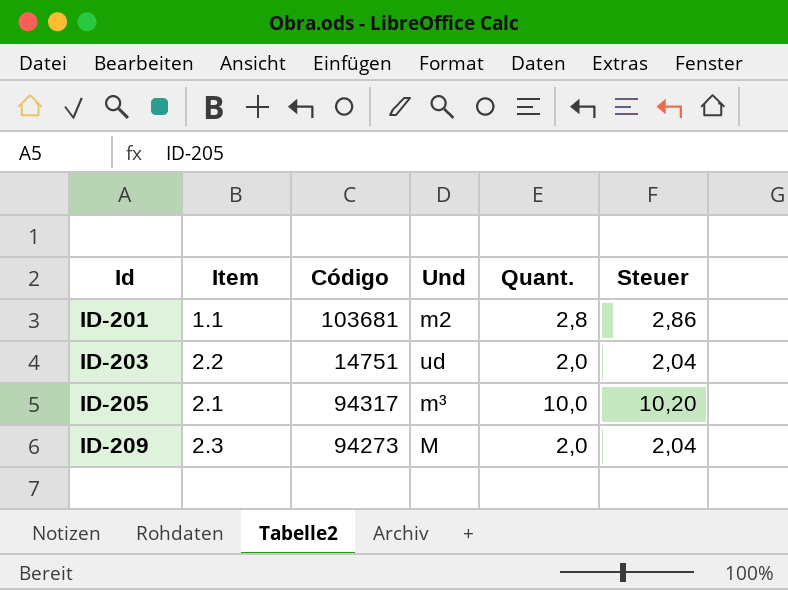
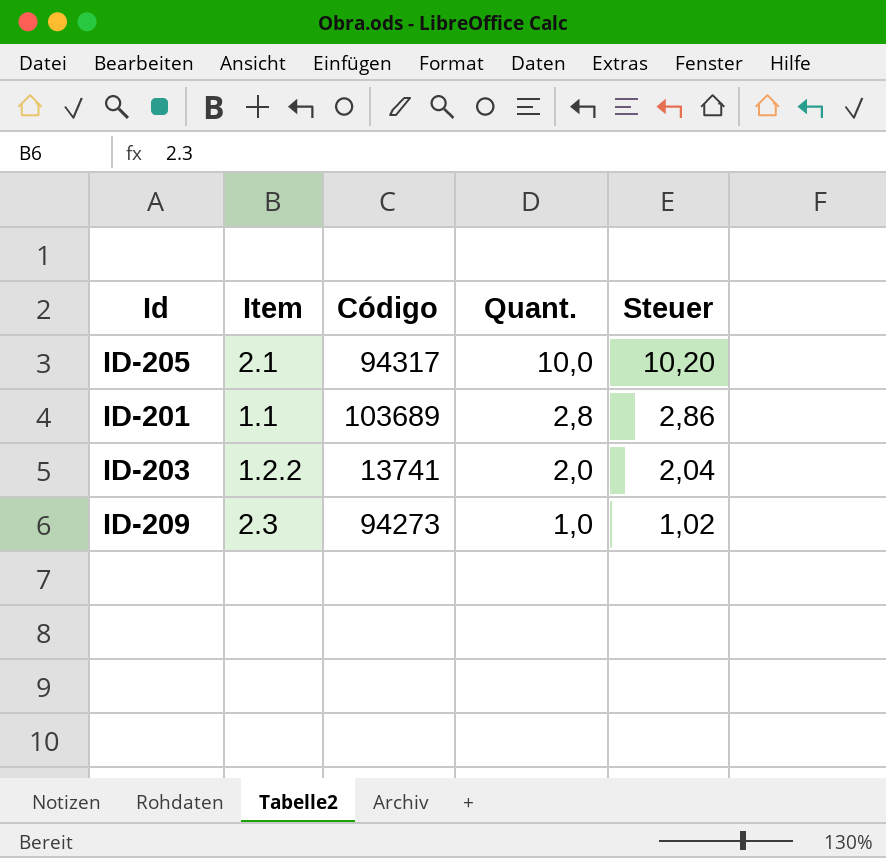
row order: Id ascending -> Quant. descending
column Und | position: 4 -> none
ID-201 | Código: 103681 -> 103689
ID-203 | Item: 2.2 -> 1.2.2
ID-203 | Código: 14751 -> 13741
ID-209 | Quant.: 2,0 -> 1,0
ID-209 | Steuer: 2,04 -> 1,02

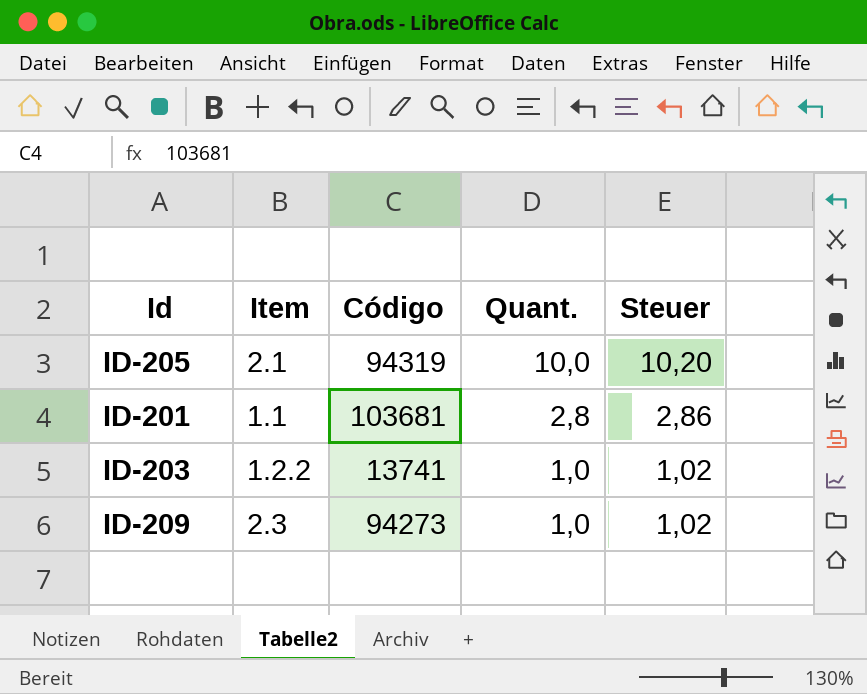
ID-205 | Código: 94317 -> 94319
ID-201 | Código: 103689 -> 103681
ID-203 | Quant.: 2,0 -> 1,0
ID-203 | Steuer: 2,04 -> 1,02

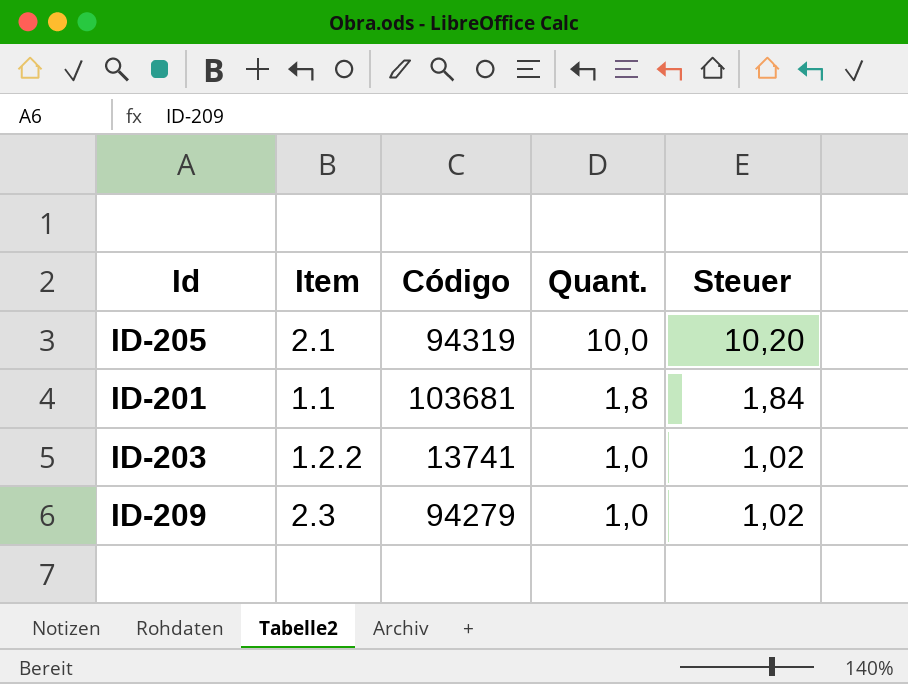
ID-201 | Quant.: 2,8 -> 1,8
ID-201 | Steuer: 2,86 -> 1,84
ID-209 | Código: 94273 -> 94279

